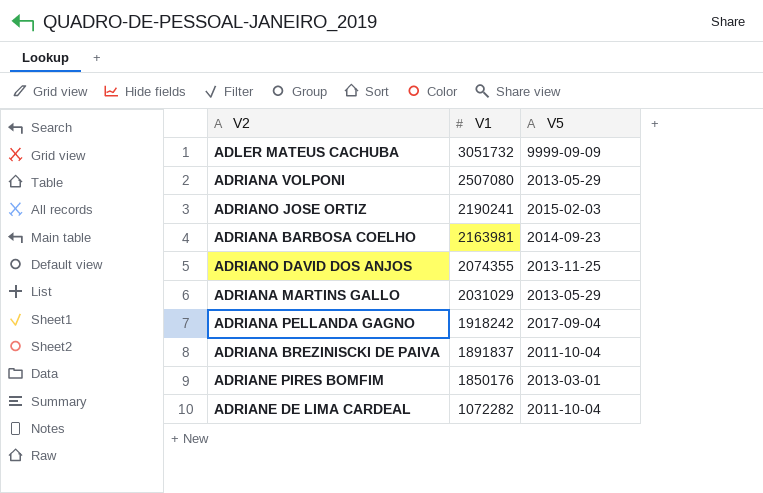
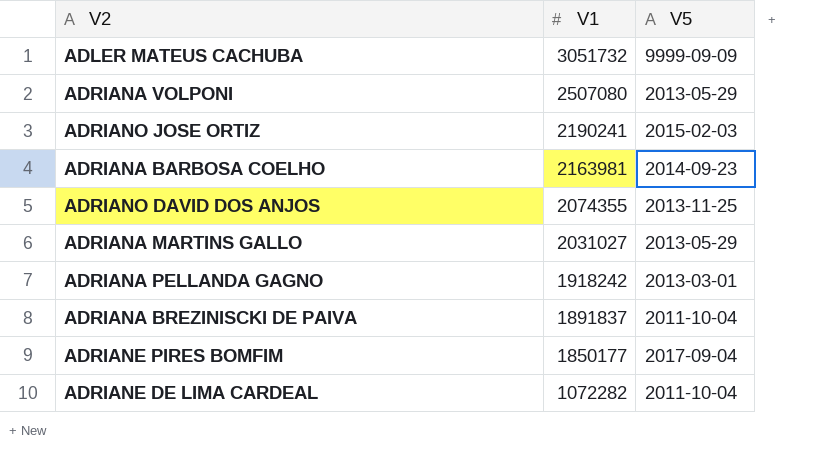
ADRIANA MARTINS GALLO | V1: 2031029 -> 2031027
ADRIANA PELLANDA GAGNO | V5: 2017-09-04 -> 2013-03-01
ADRIANE PIRES BOMFIM | V1: 1850176 -> 1850177
ADRIANE PIRES BOMFIM | V5: 2013-03-01 -> 2017-09-04

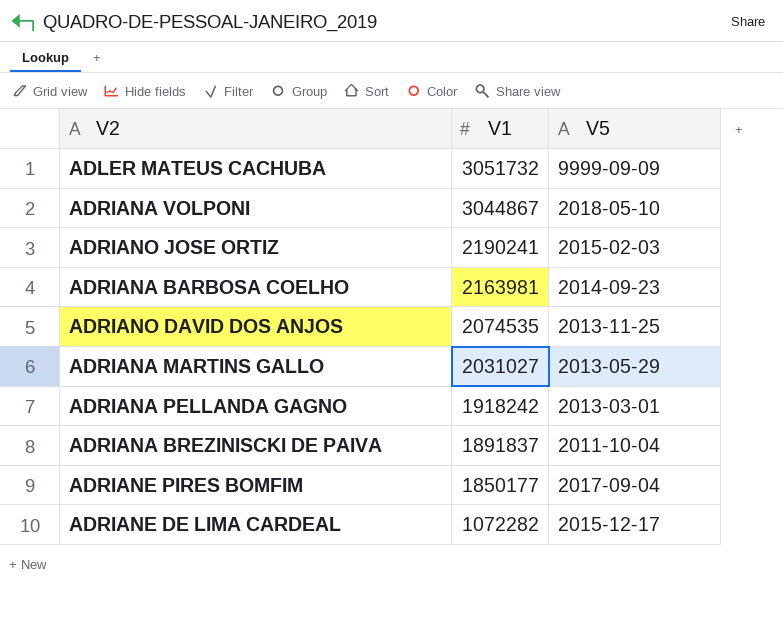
ADRIANA VOLPONI | V1: 2507080 -> 3044867
ADRIANA VOLPONI | V5: 2013-05-29 -> 2018-05-10
ADRIANO DAVID DOS ANJOS | V1: 2074355 -> 2074535
ADRIANE DE LIMA CARDEAL | V5: 2011-10-04 -> 2015-12-17

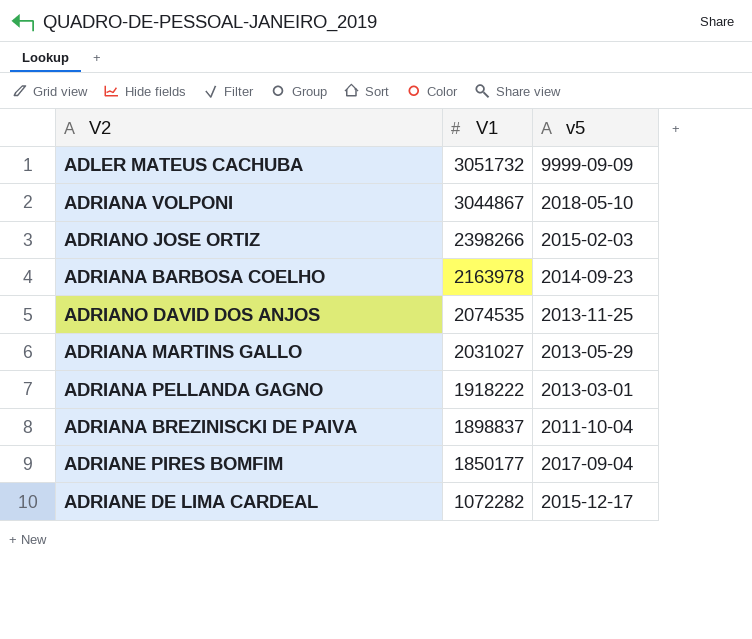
column name: V5 -> v5
ADRIANO JOSE ORTIZ | V1: 2190241 -> 2398266
ADRIANA BARBOSA COELHO | V1: 2163981 -> 2163978
ADRIANA PELLANDA GAGNO | V1: 1918242 -> 1918222
ADRIANA BREZINISCKI DE PAIVA | V1: 1891837 -> 1898837

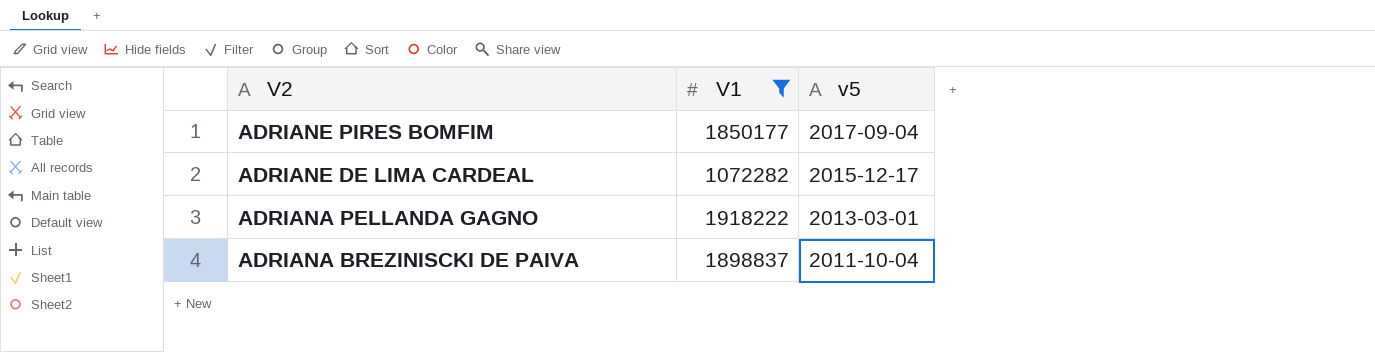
filter: none -> V1 <= 1918222
row order: V1 descending -> V2 descending

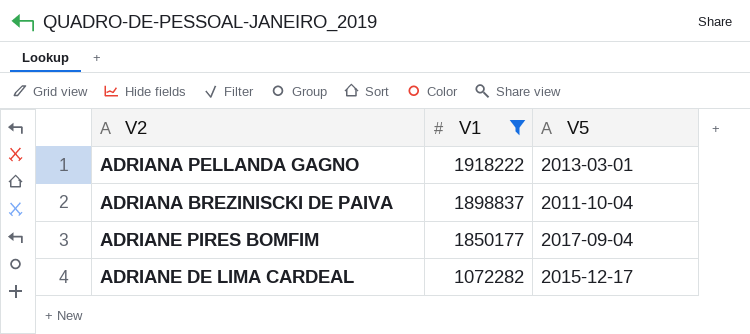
row order: V2 descending -> V1 descending
column name: v5 -> V5

